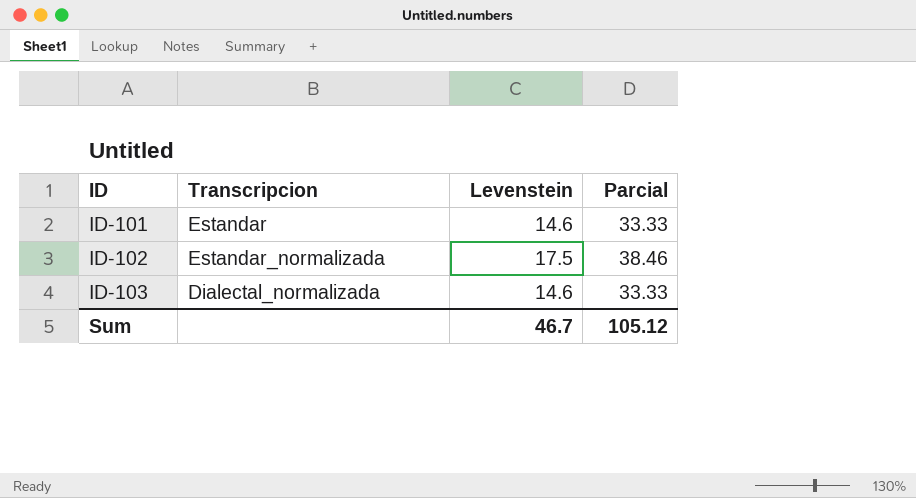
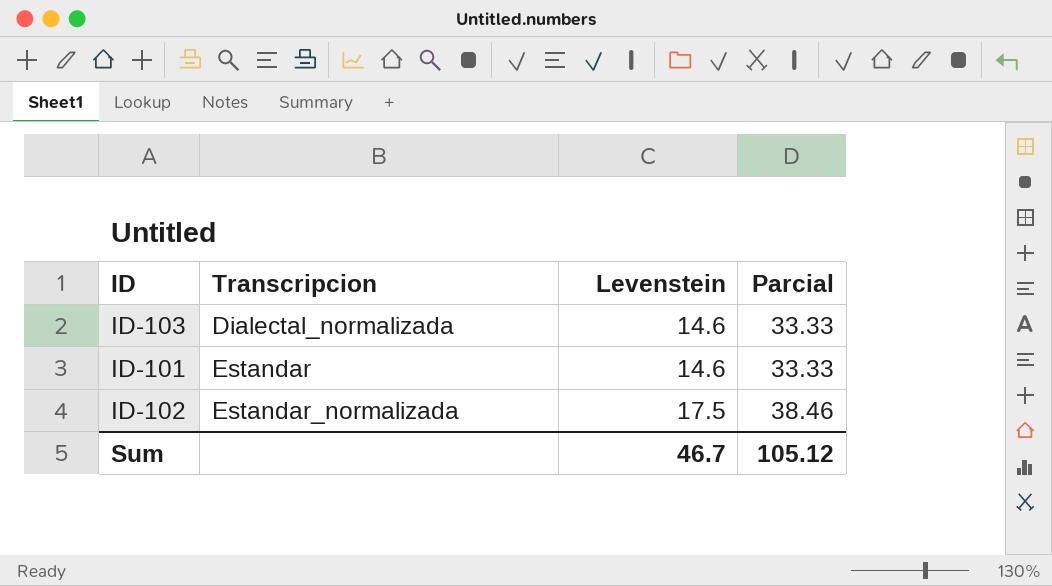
row order: ID ascending -> Transcripcion ascending

